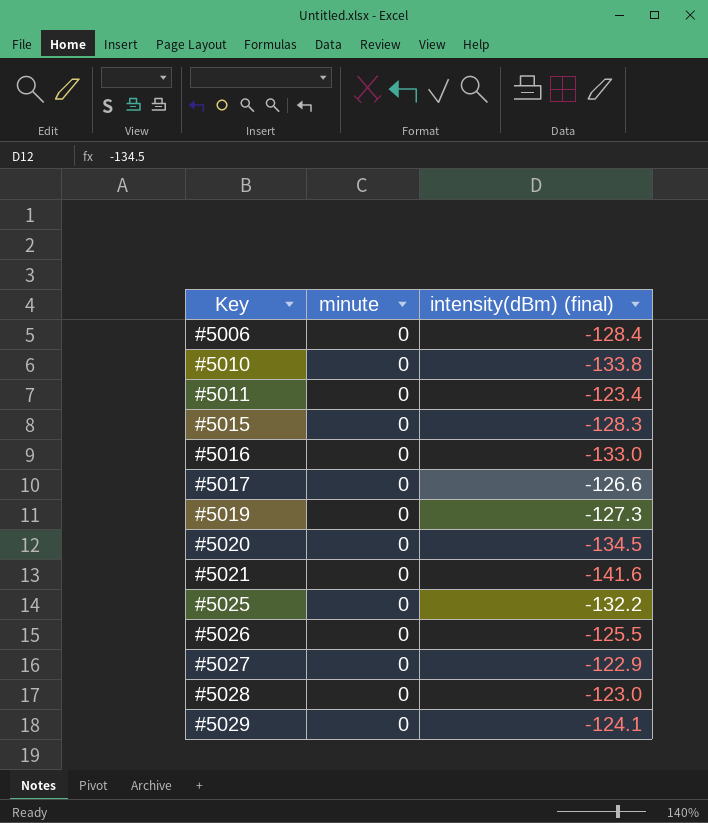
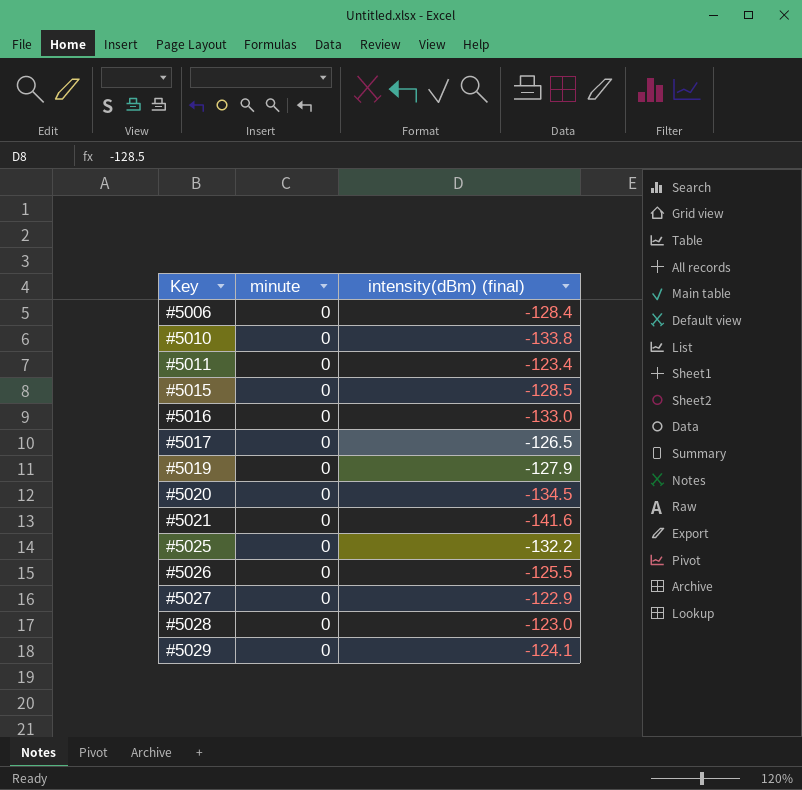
#5015 | intensity(dBm) (final): -128.3 -> -128.5
#5017 | intensity(dBm) (final): -126.6 -> -126.5
#5019 | intensity(dBm) (final): -127.3 -> -127.9

